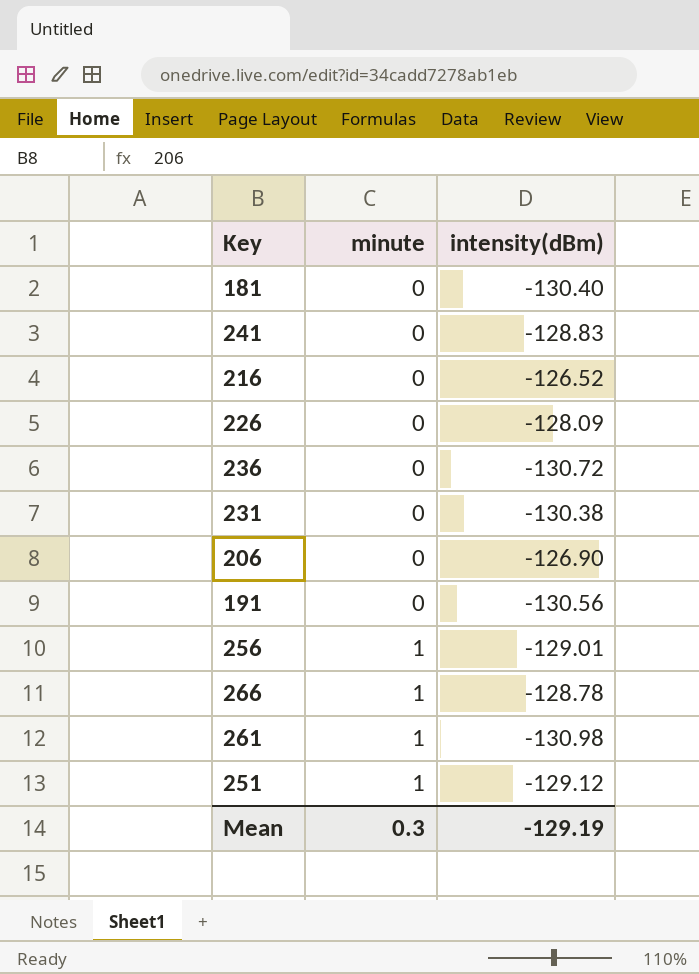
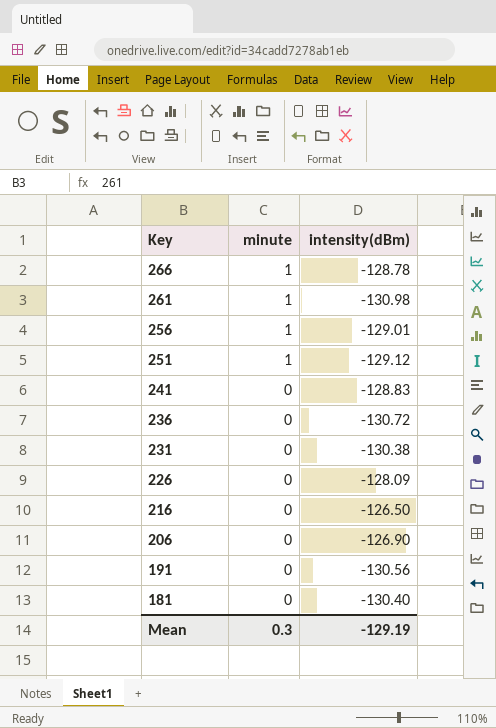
row order: minute ascending -> Key descending
216 | intensity(dBm): -126.52 -> -126.50

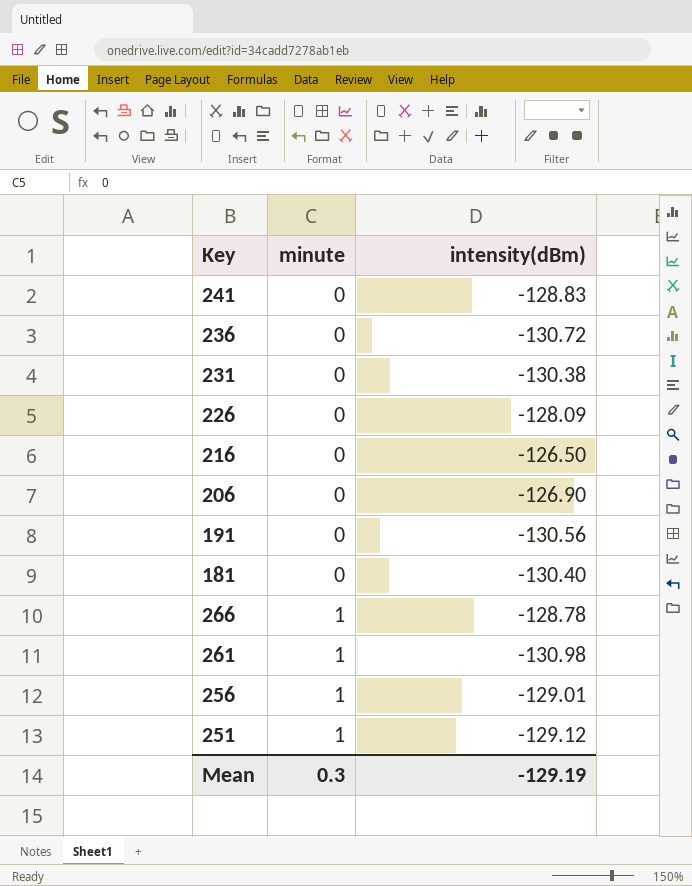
row order: Key descending -> minute ascending

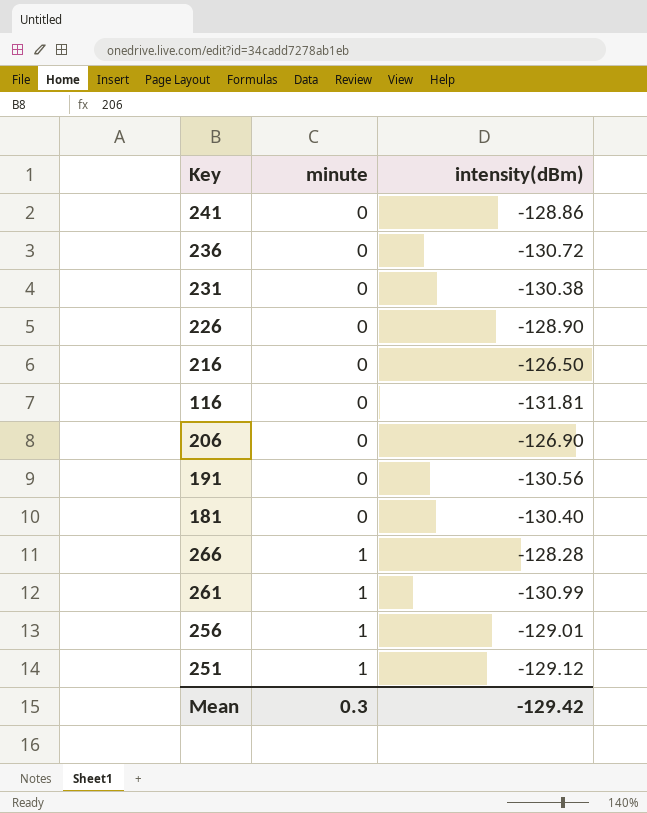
241 | intensity(dBm): -128.83 -> -128.86
226 | intensity(dBm): -128.09 -> -128.90
row 116: none -> 0 | -131.81
266 | intensity(dBm): -128.78 -> -128.28
261 | intensity(dBm): -130.98 -> -130.99
Mean | intensity(dBm): -129.19 -> -129.42

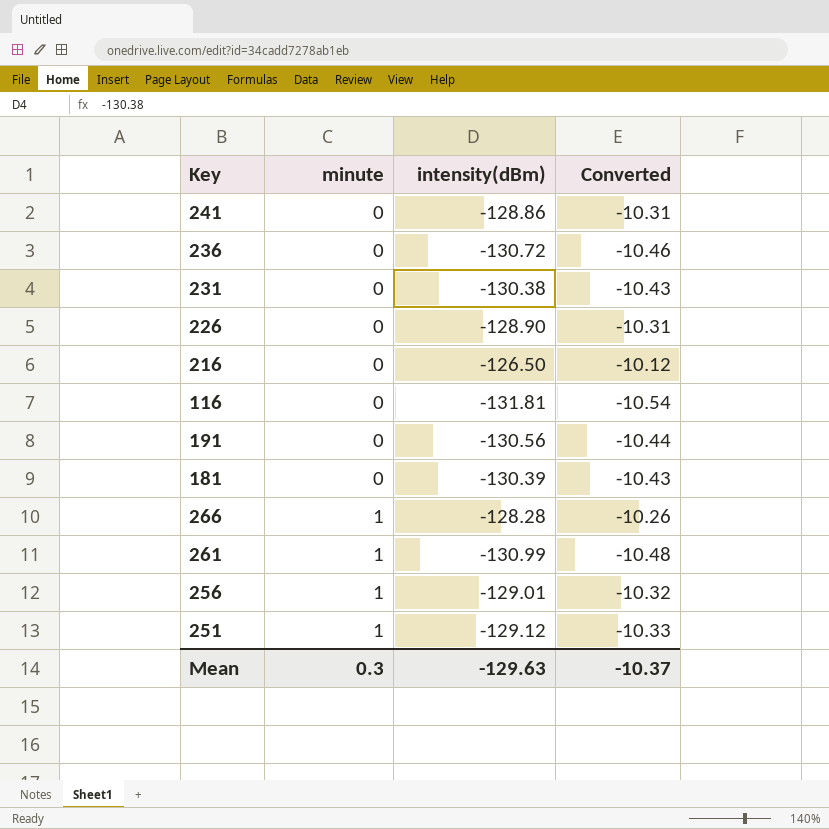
column Converted | formula: none -> [intensity(dBm)] * 0.08
row 206: 0 | -126.90 -> none
181 | intensity(dBm): -130.40 -> -130.39
Mean | intensity(dBm): -129.42 -> -129.63

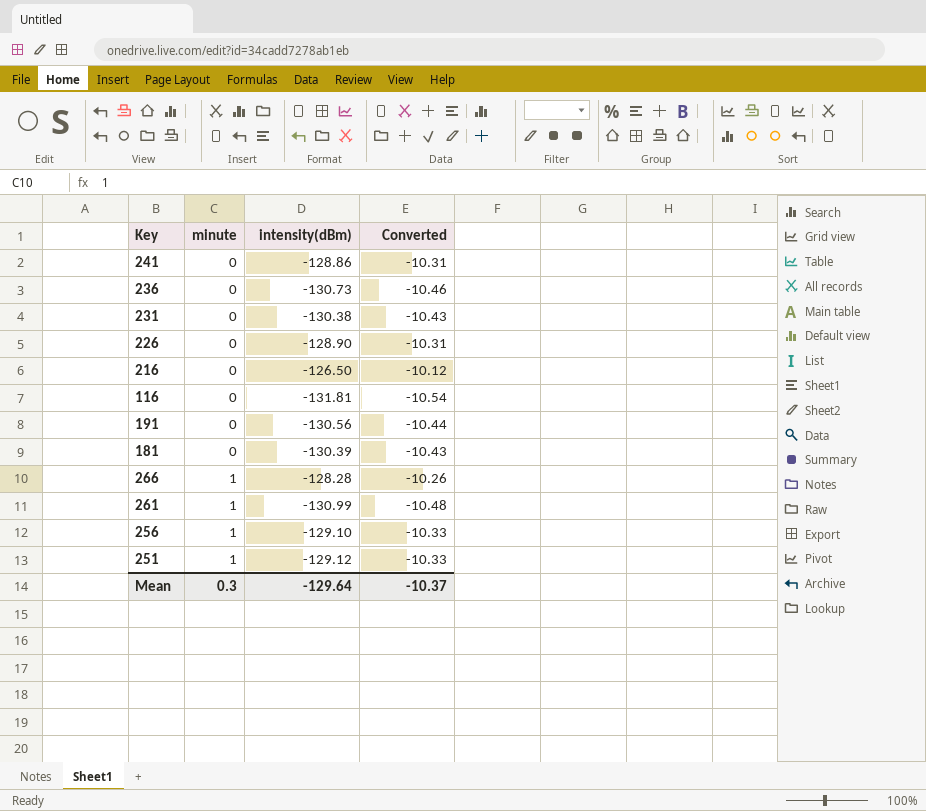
236 | intensity(dBm): -130.72 -> -130.73
256 | intensity(dBm): -129.01 -> -129.10
256 | Converted: -10.32 -> -10.33
Mean | intensity(dBm): -129.63 -> -129.64

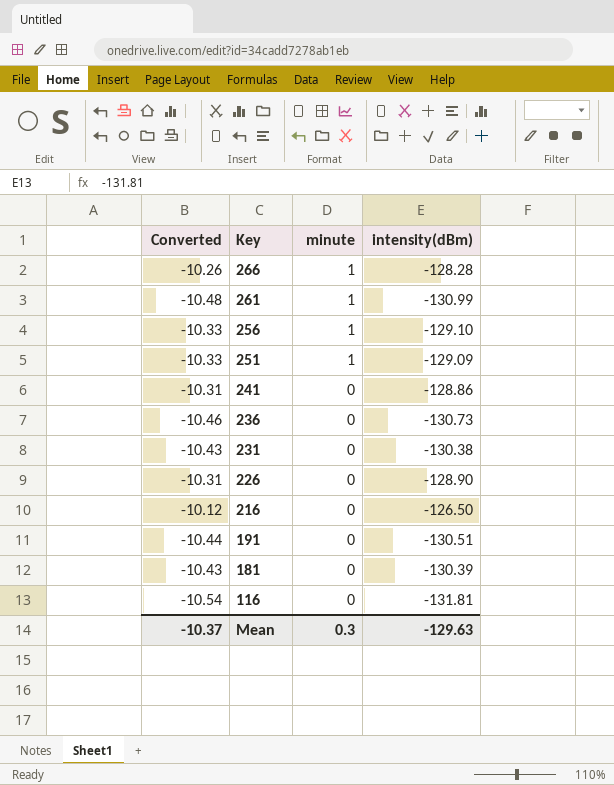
row order: minute ascending -> Key descending
column Converted | position: 4 -> 1
251 | intensity(dBm): -129.12 -> -129.09
191 | intensity(dBm): -130.56 -> -130.51
Mean | intensity(dBm): -129.64 -> -129.63

